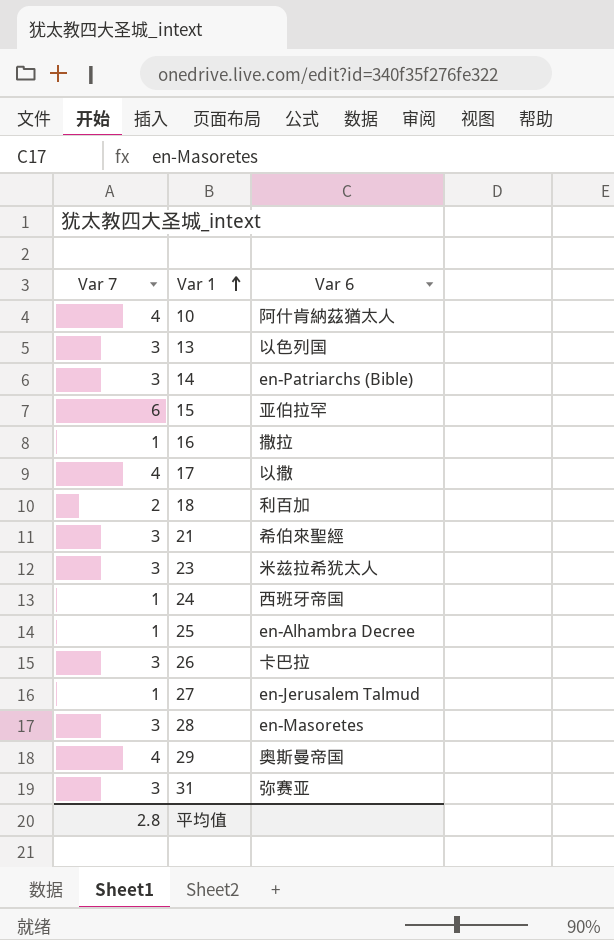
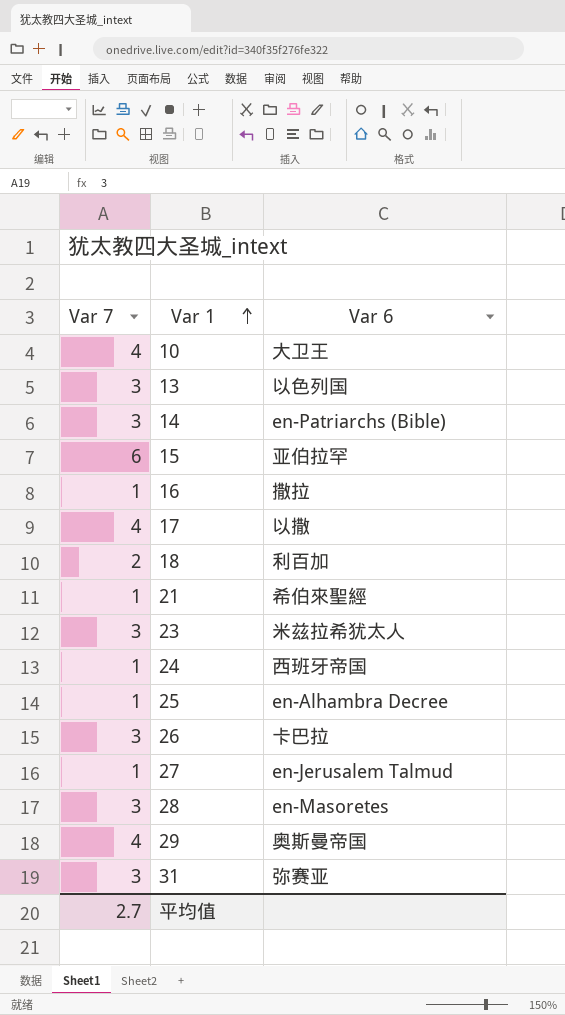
10 | Var 6: 阿什肯納茲猶太人 -> 大卫王
21 | Var 7: 3 -> 1
平均值 | Var 7: 2.8 -> 2.7

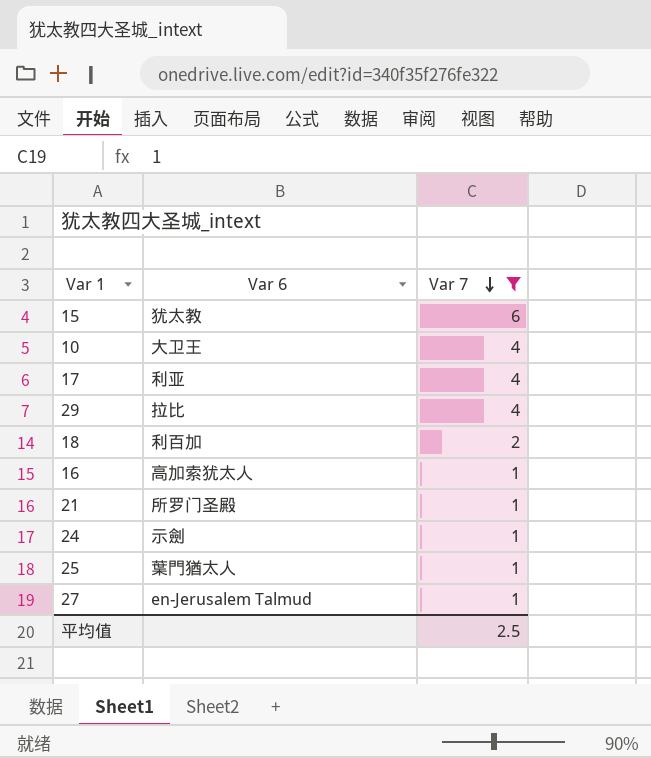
filter: none -> Var 7 != 3
row order: Var 1 ascending -> Var 7 descending
column Var 7 | position: 1 -> 3
15 | Var 6: 亚伯拉罕 -> 犹太教
17 | Var 6: 以撒 -> 利亚
29 | Var 6: 奥斯曼帝国 -> 拉比
16 | Var 6: 撒拉 -> 高加索犹太人
21 | Var 6: 希伯來聖經 -> 所罗门圣殿
24 | Var 6: 西班牙帝国 -> 示劍
25 | Var 6: en-Alhambra Decree -> 葉門猶太人
平均值 | Var 7: 2.7 -> 2.5

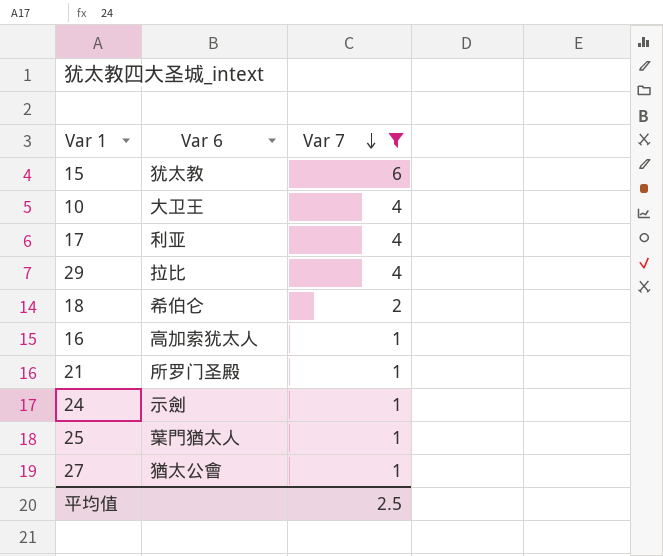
18 | Var 6: 利百加 -> 希伯仑
27 | Var 6: en-Jerusalem Talmud -> 猶太公會

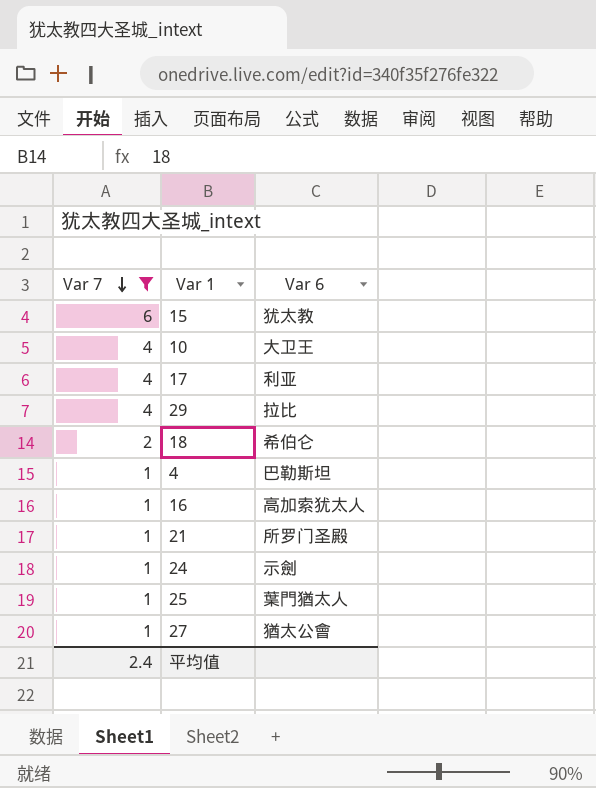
column Var 7 | position: 3 -> 1
row 4: none -> 1 | 巴勒斯坦
平均值 | Var 7: 2.5 -> 2.4

